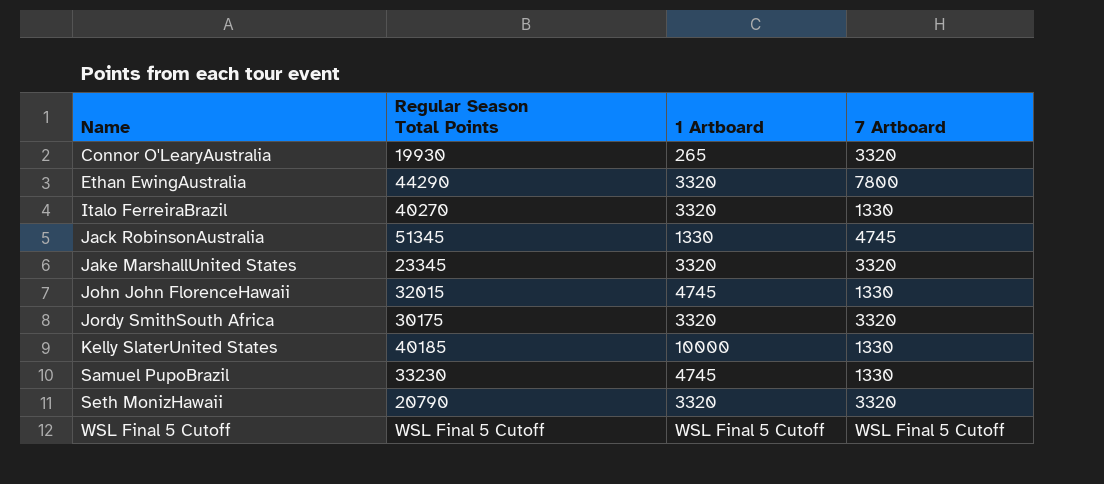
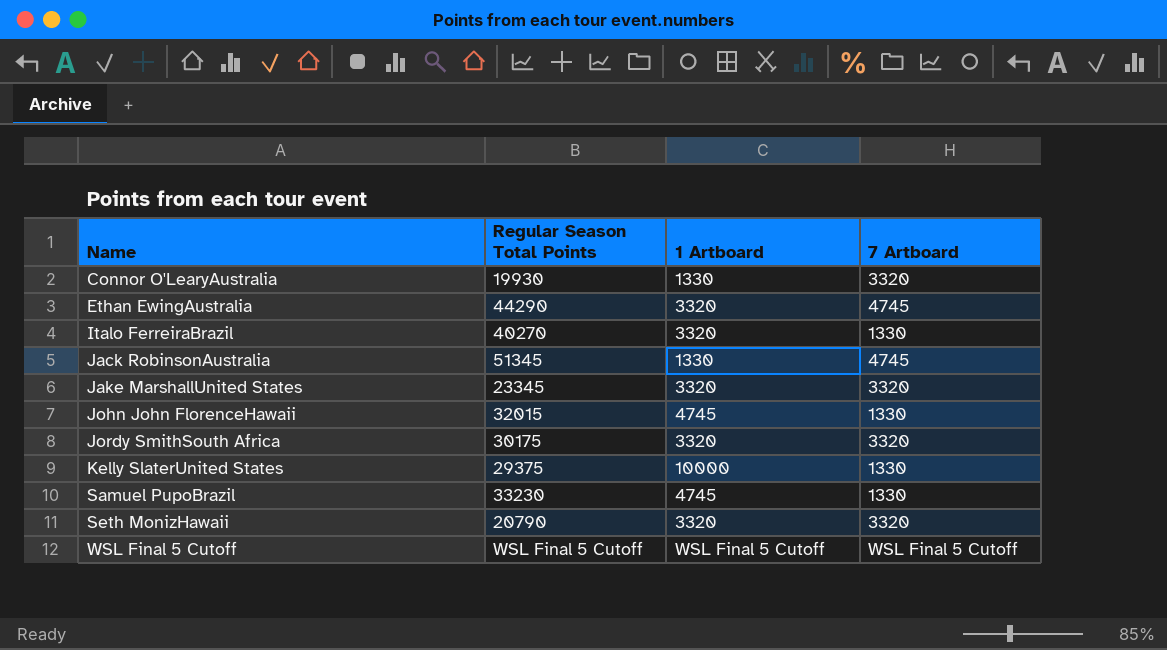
Connor O'LearyAustralia | 1 Artboard: 265 -> 1330
Ethan EwingAustralia | 7 Artboard: 7800 -> 4745
Kelly SlaterUnited States | Regular Season Total Points: 40185 -> 29375

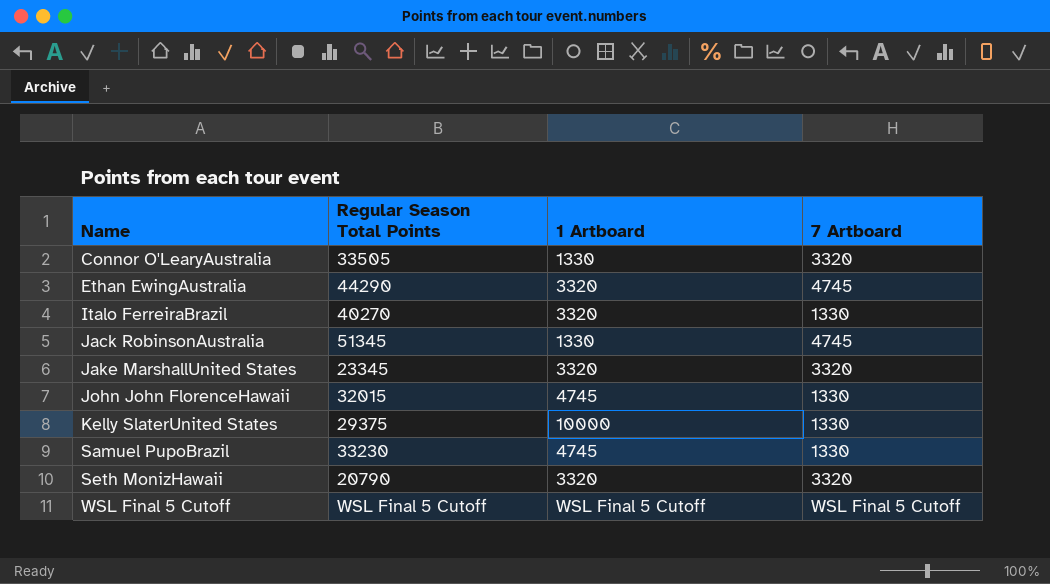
row Jordy SmithSouth Africa: 30175 | 3320 | 3320 -> none
Connor O'LearyAustralia | Regular Season Total Points: 19930 -> 33505

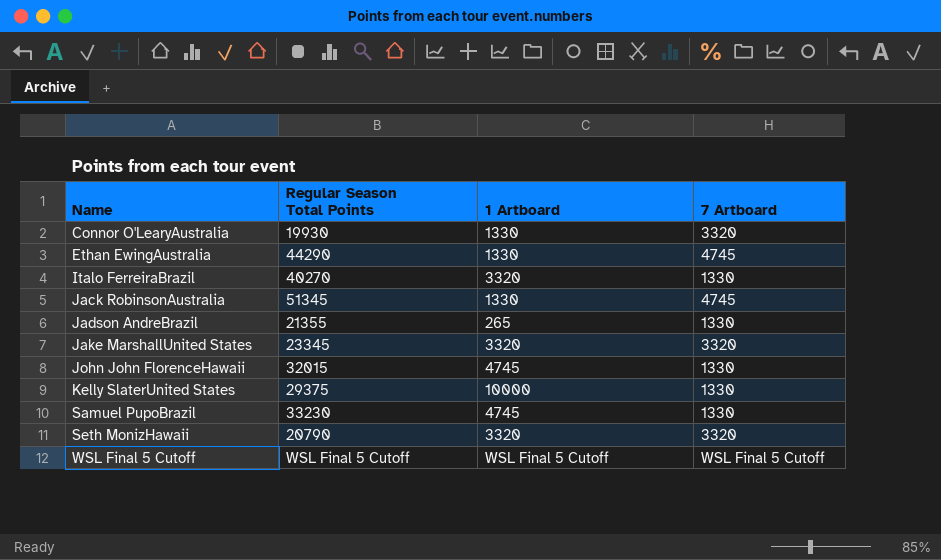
Connor O'LearyAustralia | Regular Season Total Points: 33505 -> 19930
Ethan EwingAustralia | 1 Artboard: 3320 -> 1330
row Jadson AndreBrazil: none -> 21355 | 265 | 1330

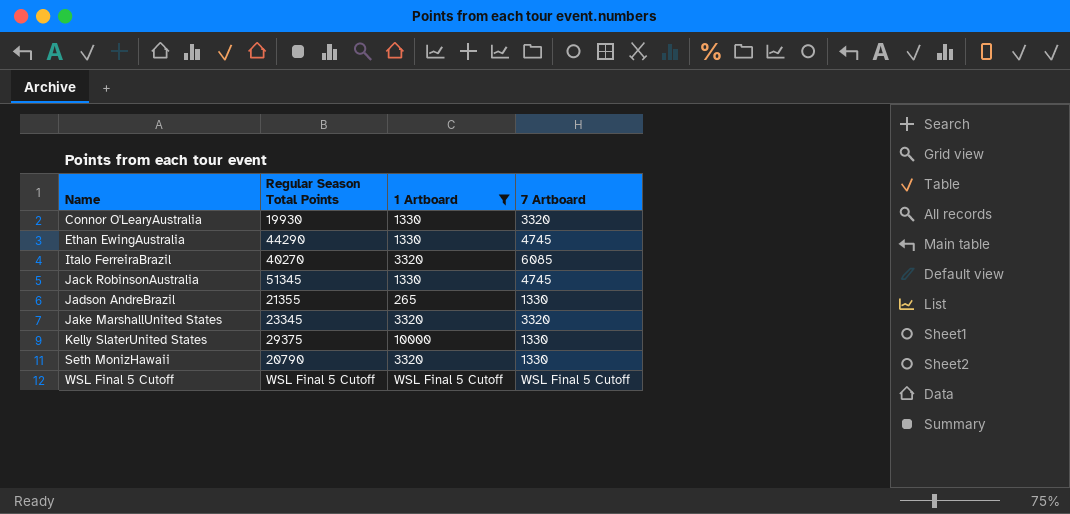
filter: none -> 1 Artboard != 4745
Italo FerreiraBrazil | 7 Artboard: 1330 -> 6085
Seth MonizHawaii | 7 Artboard: 3320 -> 1330

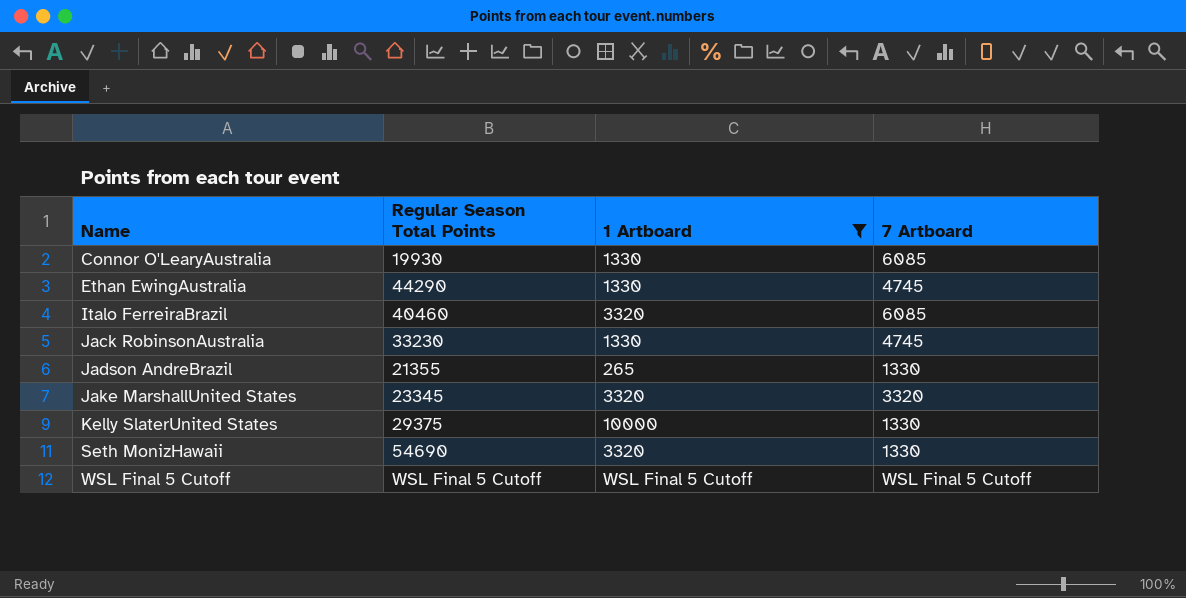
Connor O'LearyAustralia | 7 Artboard: 3320 -> 6085
Italo FerreiraBrazil | Regular Season Total Points: 40270 -> 40460
Jack RobinsonAustralia | Regular Season Total Points: 51345 -> 33230
Seth MonizHawaii | Regular Season Total Points: 20790 -> 54690

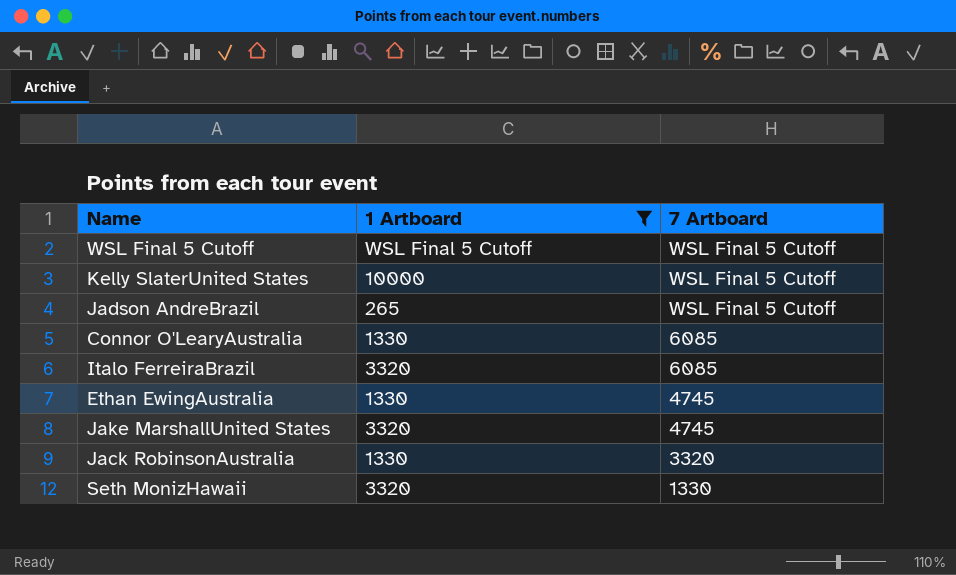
row order: Name ascending -> 7 Artboard descending
column Regular Season Total Points | position: 2 -> none
Kelly SlaterUnited States | 7 Artboard: 1330 -> WSL Final 5 Cutoff
Jadson AndreBrazil | 7 Artboard: 1330 -> WSL Final 5 Cutoff
Jake MarshallUnited States | 7 Artboard: 3320 -> 4745
Jack RobinsonAustralia | 7 Artboard: 4745 -> 3320

